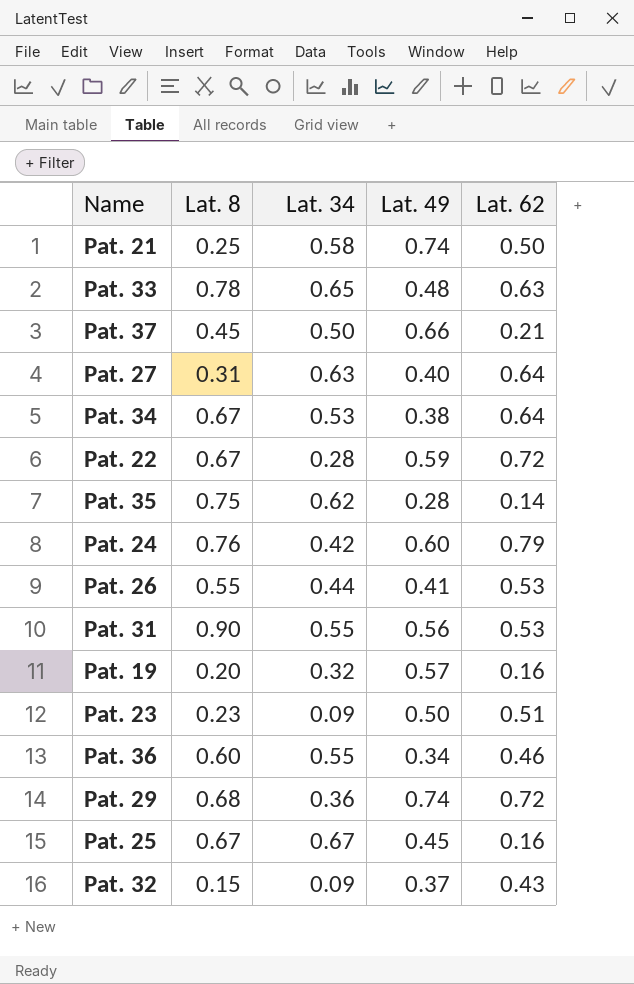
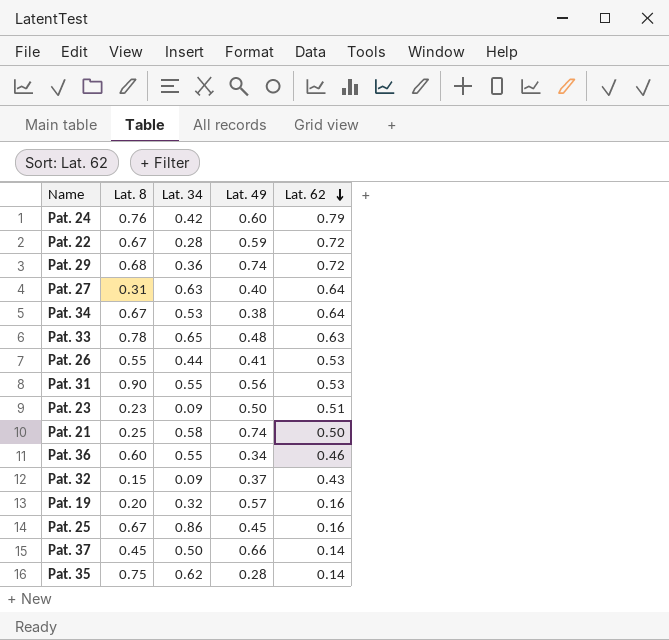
row order: none -> Lat. 62 descending
Pat. 25 | Lat. 34: 0.67 -> 0.86
Pat. 37 | Lat. 62: 0.21 -> 0.14

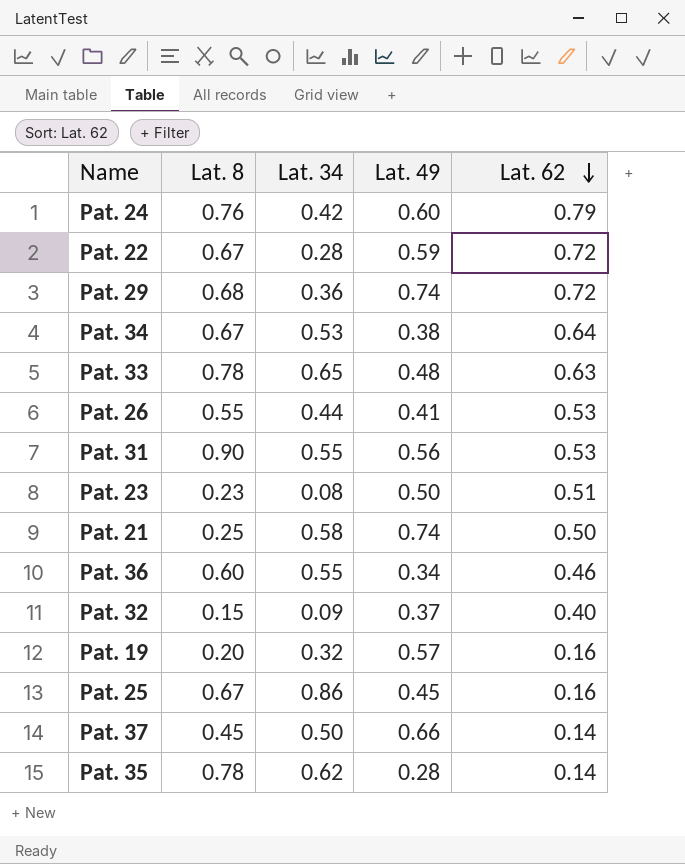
row Pat. 27: 0.31 | 0.63 | 0.40 | 0.64 -> none
Pat. 23 | Lat. 34: 0.09 -> 0.08
Pat. 32 | Lat. 62: 0.43 -> 0.40
Pat. 35 | Lat. 8: 0.75 -> 0.78

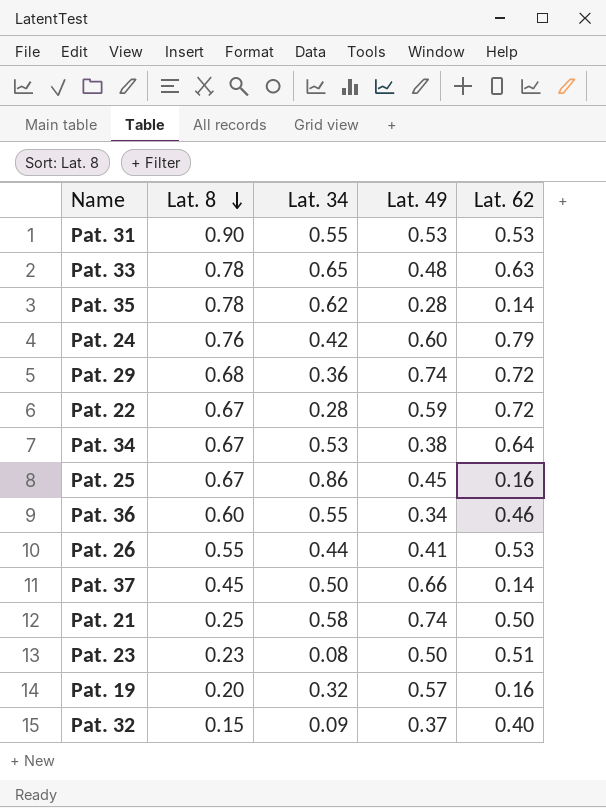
row order: Lat. 62 descending -> Lat. 8 descending
Pat. 31 | Lat. 49: 0.56 -> 0.53

